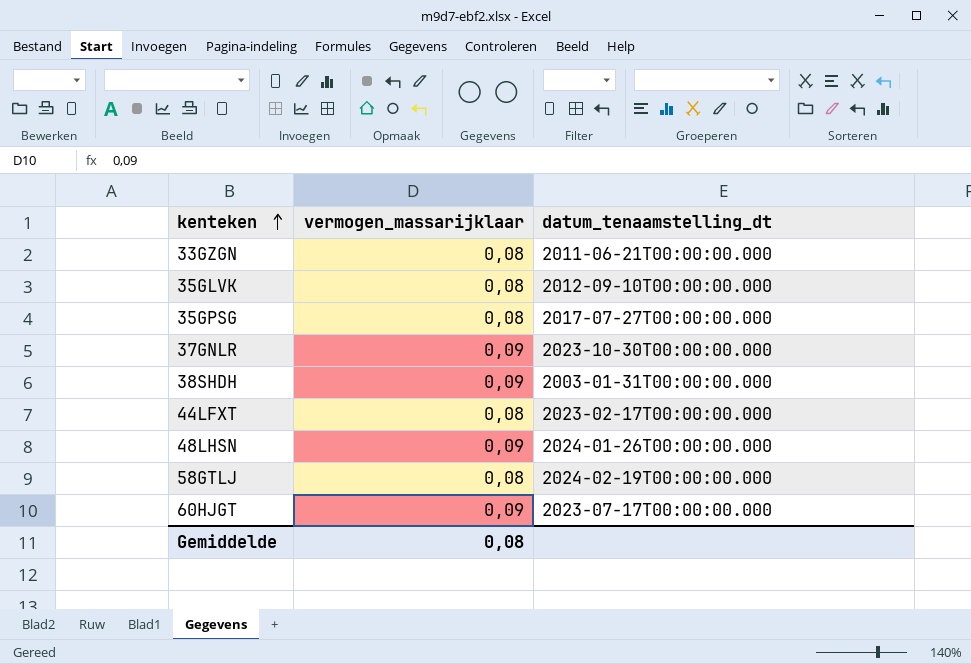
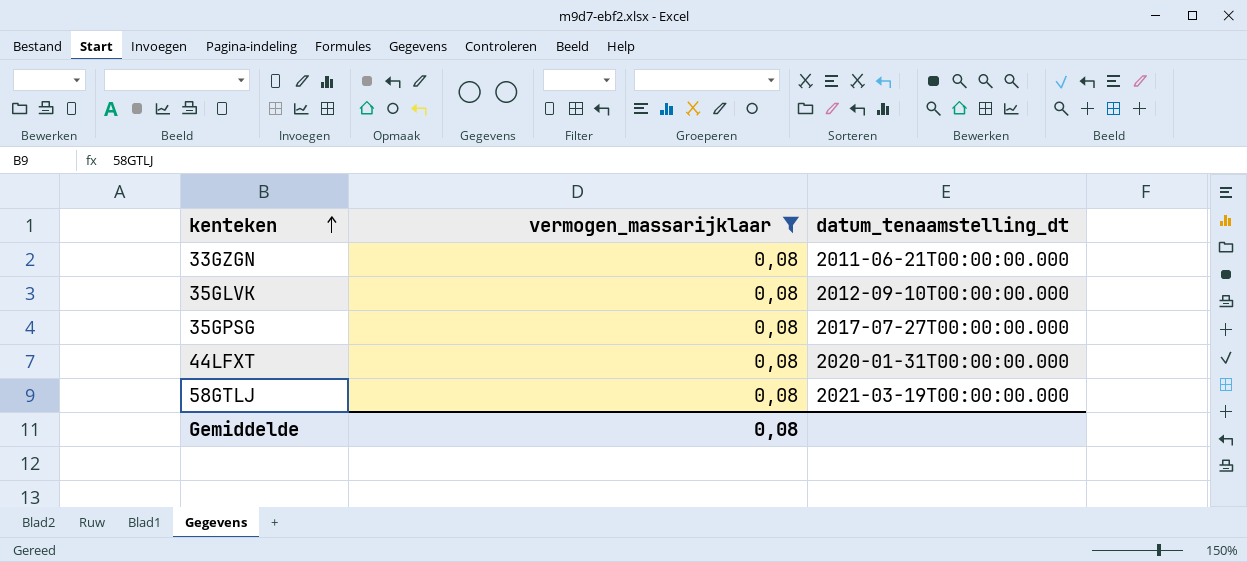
filter: none -> vermogen_massarijklaar = 0,08
44LFXT | datum_tenaamstelling_dt: 2023-02-17T00:00:00.000 -> 2020-01-31T00:00:00.000
58GTLJ | datum_tenaamstelling_dt: 2024-02-19T00:00:00.000 -> 2021-03-19T00:00:00.000

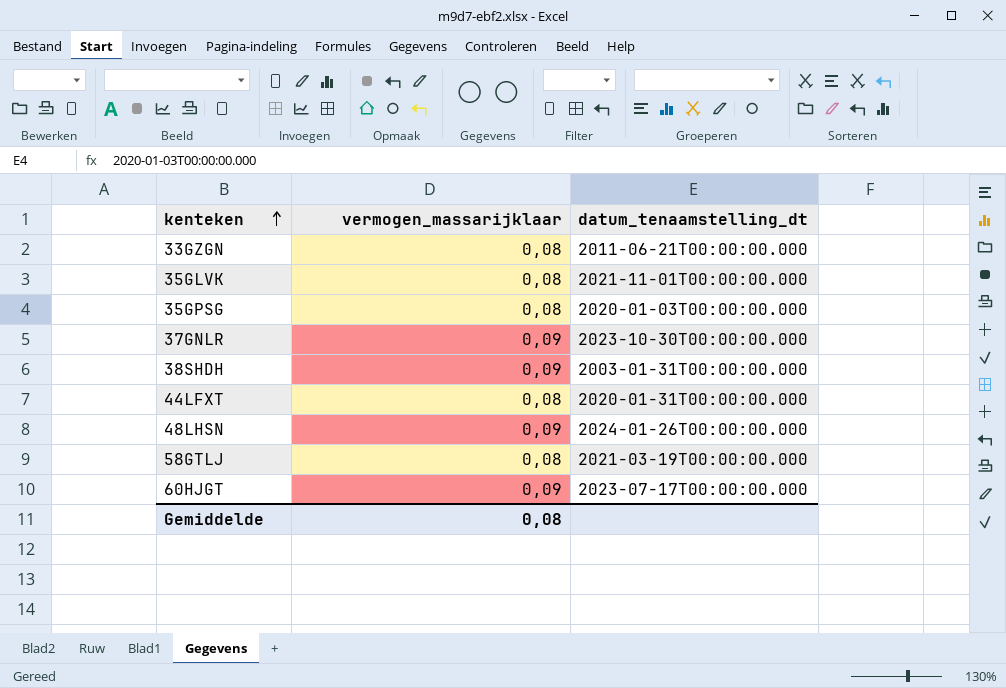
filter: vermogen_massarijklaar = 0,08 -> none
35GLVK | datum_tenaamstelling_dt: 2012-09-10T00:00:00.000 -> 2021-11-01T00:00:00.000
35GPSG | datum_tenaamstelling_dt: 2017-07-27T00:00:00.000 -> 2020-01-03T00:00:00.000

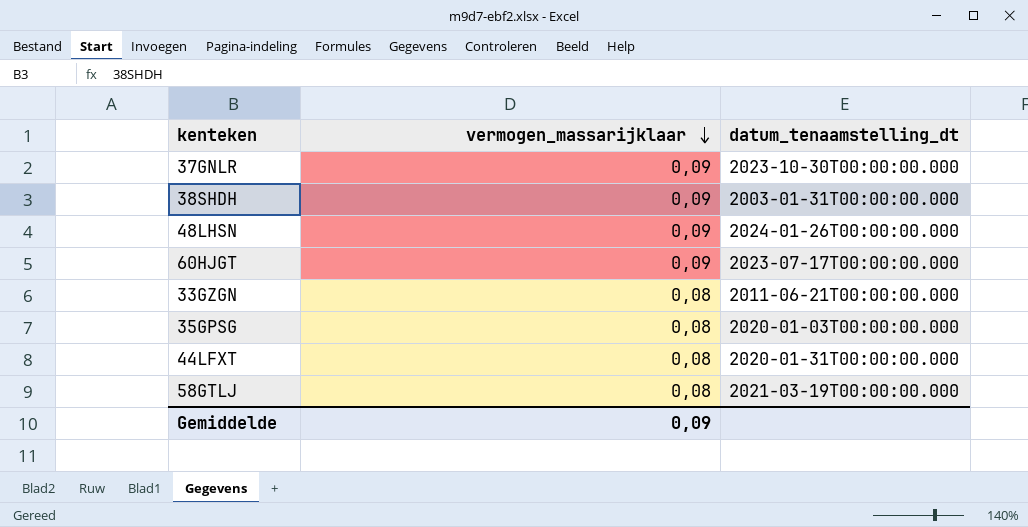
row order: kenteken ascending -> vermogen_massarijklaar descending
row 35GLVK: 0,08 | 2021-11-01T00:00:00.000 -> none
Gemiddelde | vermogen_massarijklaar: 0,08 -> 0,09

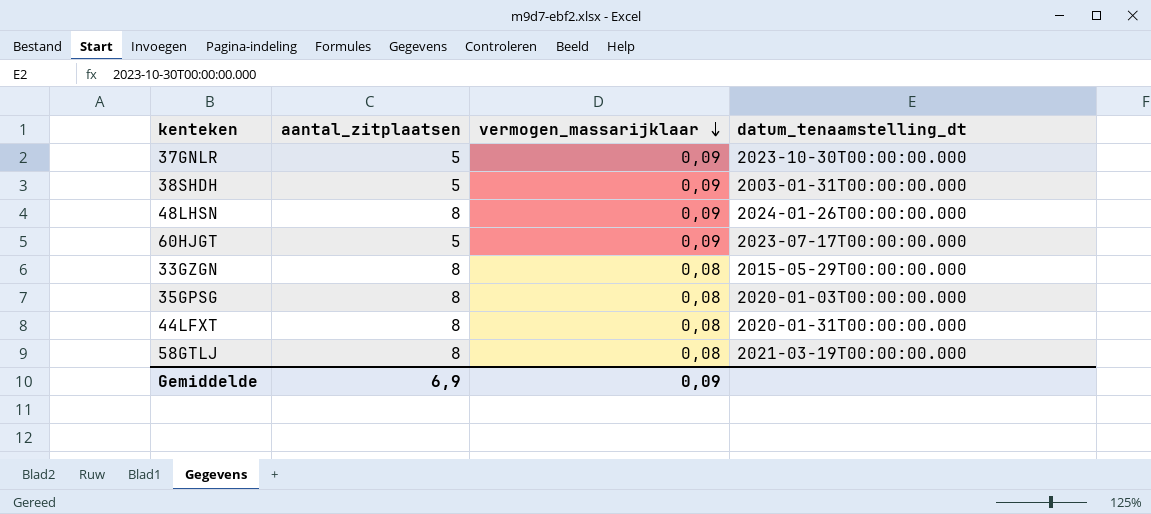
column aantal_zitplaatsen | position: none -> 2
33GZGN | datum_tenaamstelling_dt: 2011-06-21T00:00:00.000 -> 2015-05-29T00:00:00.000

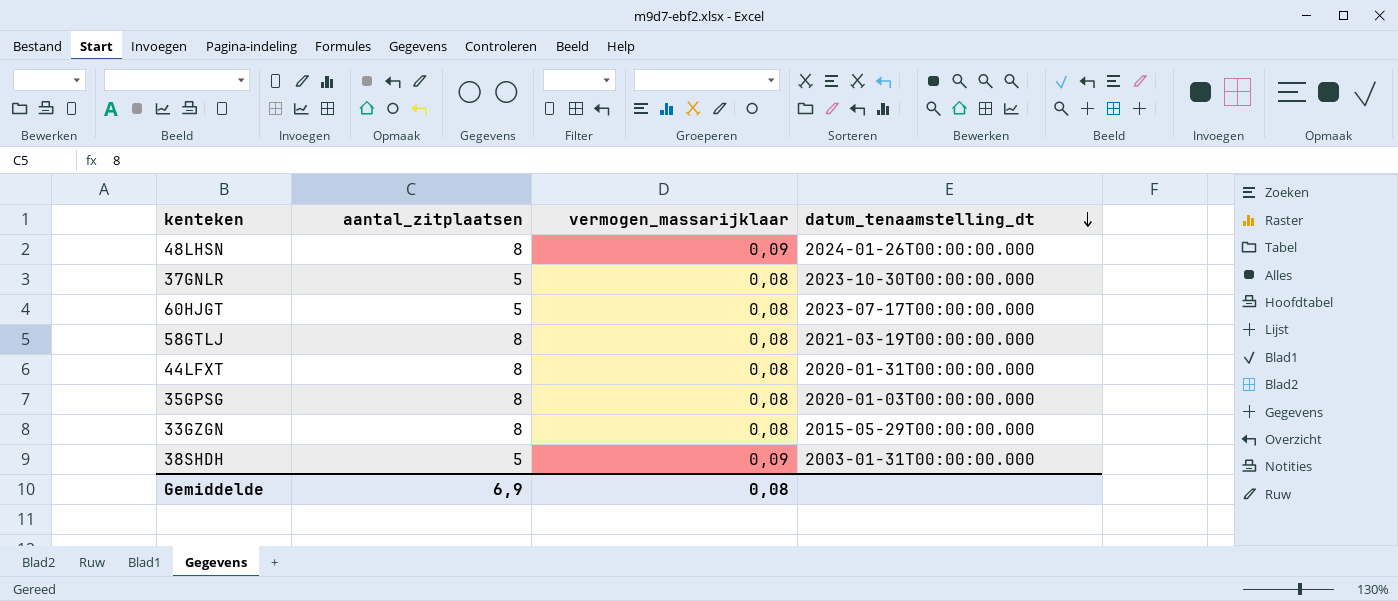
row order: vermogen_massarijklaar descending -> datum_tenaamstelling_dt descending
37GNLR | vermogen_massarijklaar: 0,09 -> 0,08
60HJGT | vermogen_massarijklaar: 0,09 -> 0,08
Gemiddelde | vermogen_massarijklaar: 0,09 -> 0,08

